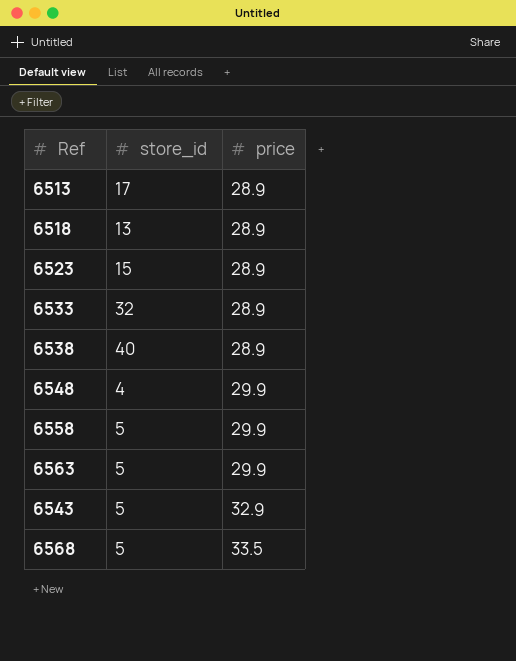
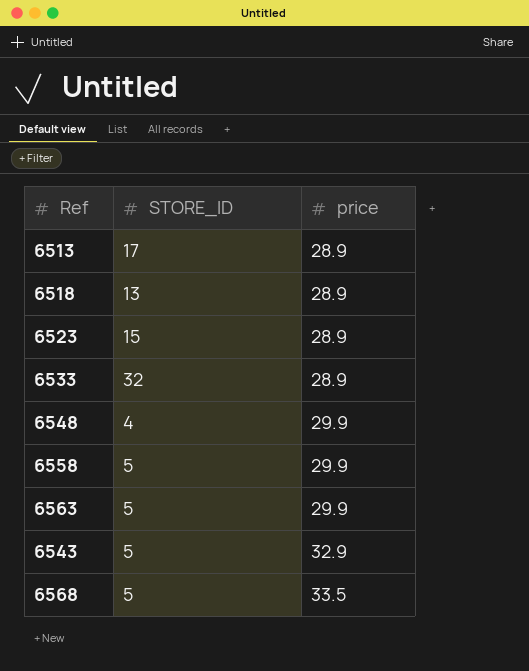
column name: store_id -> STORE_ID
row 6538: 40 | 28.9 -> none

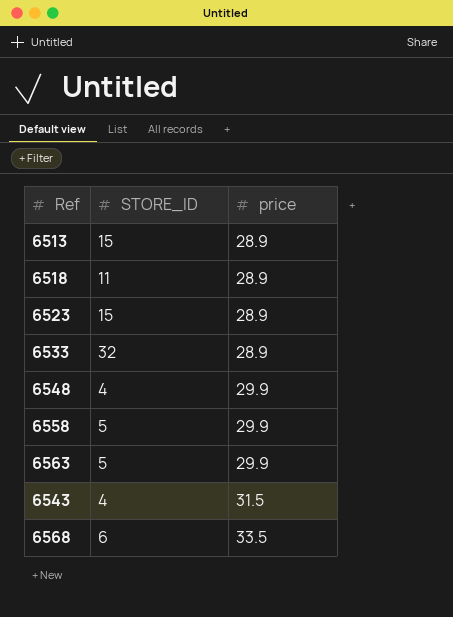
6513 | STORE_ID: 17 -> 15
6518 | STORE_ID: 13 -> 11
6543 | STORE_ID: 5 -> 4
6543 | price: 32.9 -> 31.5
6568 | STORE_ID: 5 -> 6

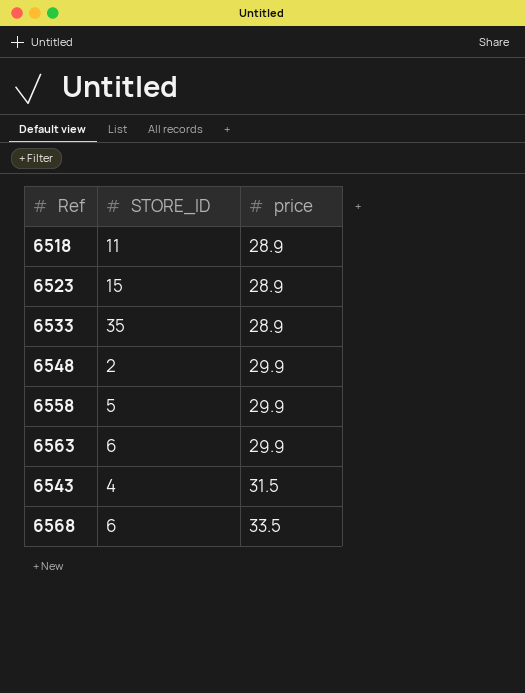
row 6513: 15 | 28.9 -> none
6533 | STORE_ID: 32 -> 35
6548 | STORE_ID: 4 -> 2
6563 | STORE_ID: 5 -> 6

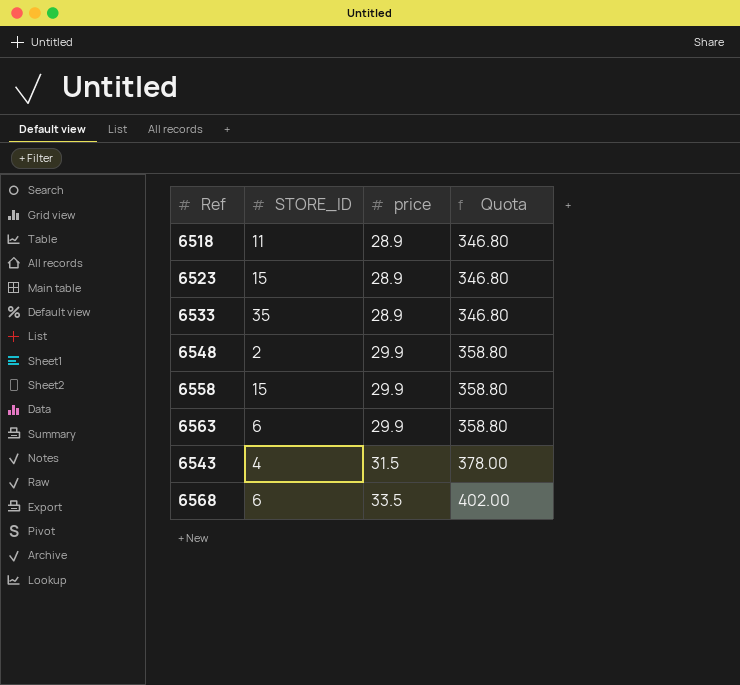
column Quota | formula: none -> [price] * 12
6558 | STORE_ID: 5 -> 15

